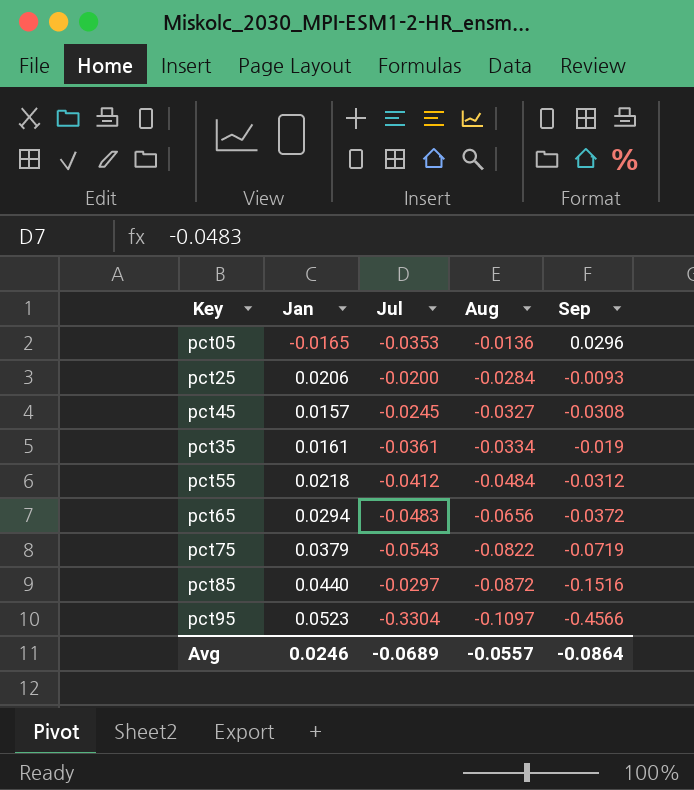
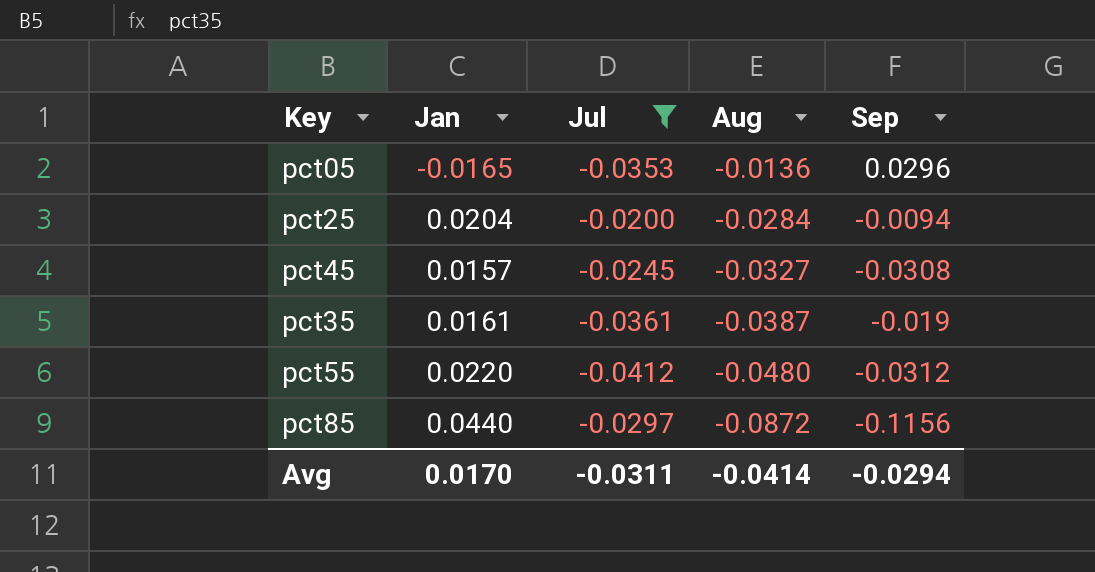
filter: none -> Jul >= -0.0412
pct25 | Jan: 0.0206 -> 0.0204
pct25 | Sep: -0.0093 -> -0.0094
pct35 | Aug: -0.0334 -> -0.0387
pct55 | Jan: 0.0218 -> 0.0220
pct55 | Aug: -0.0484 -> -0.0480
pct85 | Sep: -0.1516 -> -0.1156
Avg | Jan: 0.0246 -> 0.0170
Avg | Jul: -0.0689 -> -0.0311
Avg | Aug: -0.0557 -> -0.0414
Avg | Sep: -0.0864 -> -0.0294

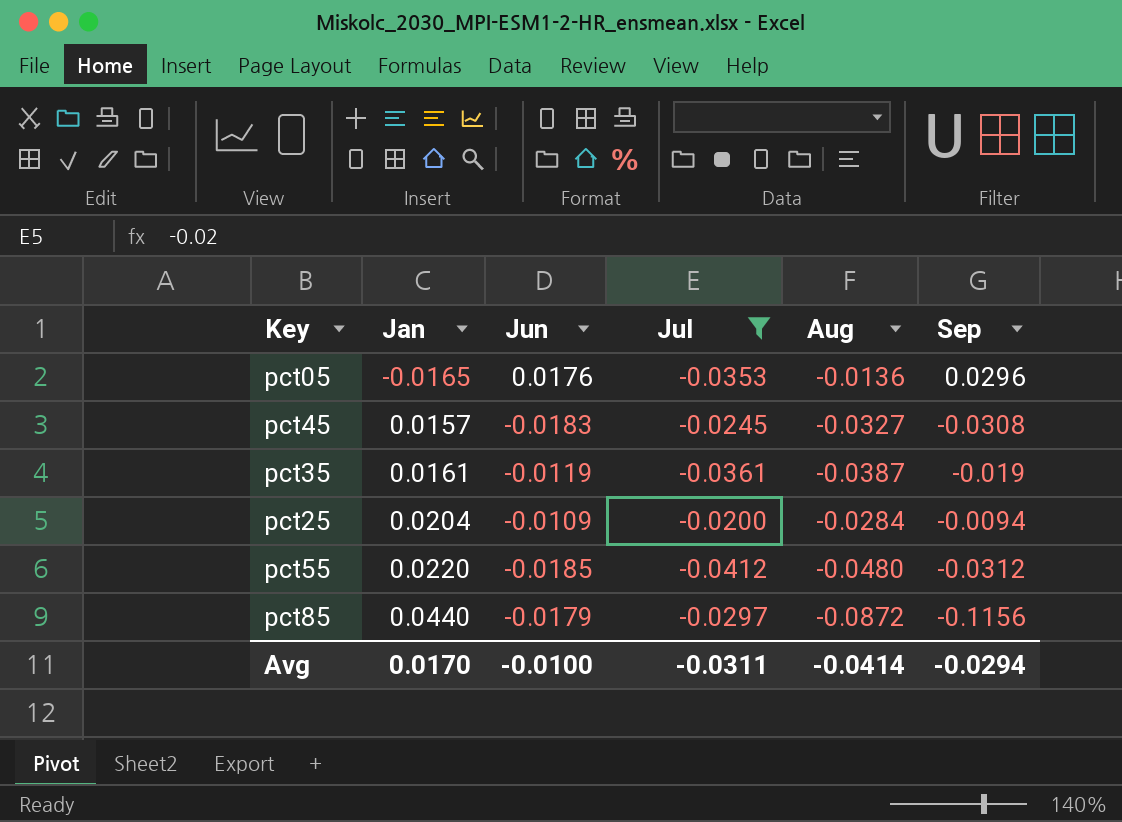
row order: Aug descending -> Jan ascending
column Jun | position: none -> 3

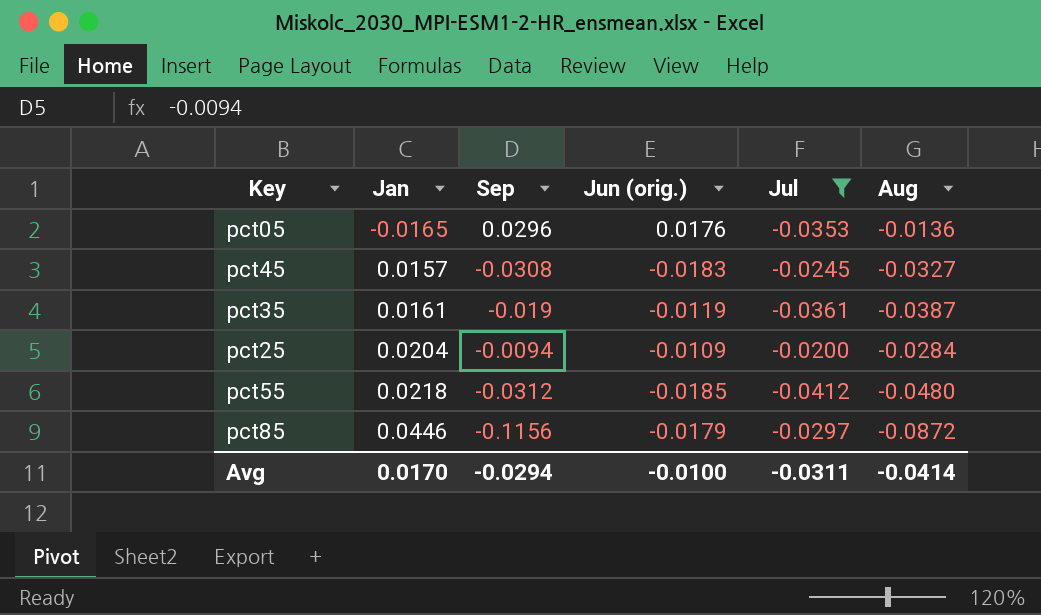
column Sep | position: 6 -> 3
column name: Jun -> Jun (orig.)
pct55 | Jan: 0.0220 -> 0.0218
pct85 | Jan: 0.0440 -> 0.0446

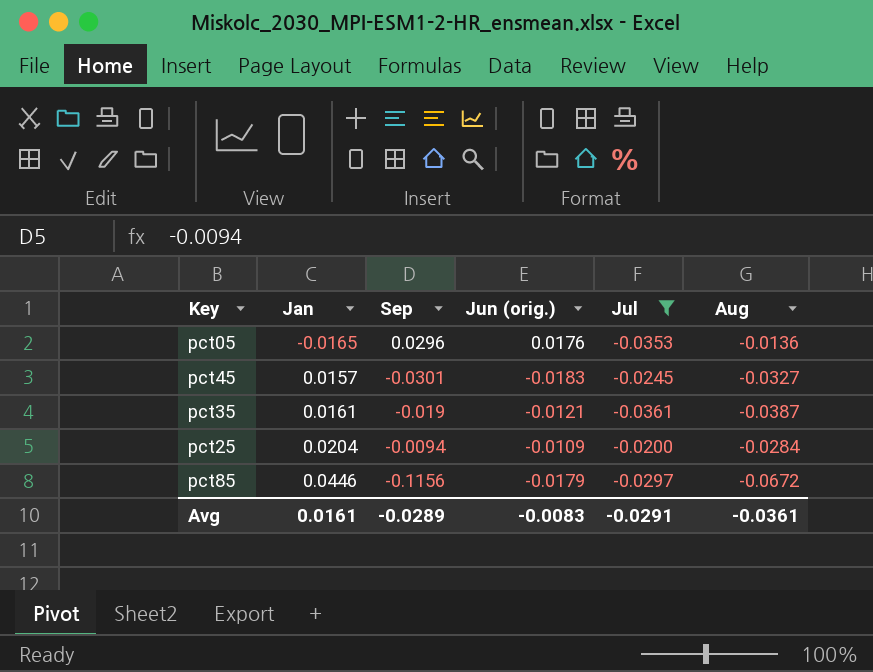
row pct55: 0.0218 | -0.0312 | -0.0185 | -0.0412 | -0.0480 -> none
pct45 | Sep: -0.0308 -> -0.0301
pct35 | Jun (orig.): -0.0119 -> -0.0121
pct85 | Aug: -0.0872 -> -0.0672
Avg | Jan: 0.0170 -> 0.0161
Avg | Sep: -0.0294 -> -0.0289
Avg | Jun (orig.): -0.0100 -> -0.0083
Avg | Jul: -0.0311 -> -0.0291
Avg | Aug: -0.0414 -> -0.0361

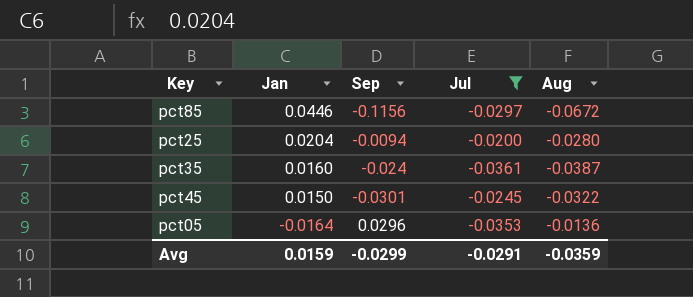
row order: Jan ascending -> Jan descending
column Jun (orig.) | position: 4 -> none
pct25 | Aug: -0.0284 -> -0.0280
pct35 | Jan: 0.0161 -> 0.0160
pct35 | Sep: -0.019 -> -0.024
pct45 | Jan: 0.0157 -> 0.0150
pct45 | Aug: -0.0327 -> -0.0322
pct05 | Jan: -0.0165 -> -0.0164
Avg | Jan: 0.0161 -> 0.0159
Avg | Sep: -0.0289 -> -0.0299
Avg | Aug: -0.0361 -> -0.0359

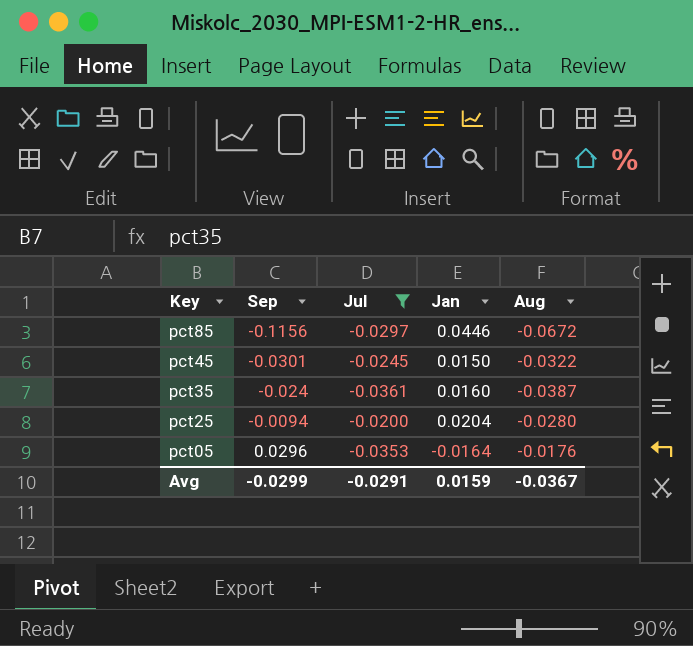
row order: Jan descending -> Key descending
column Jan | position: 2 -> 4
pct05 | Aug: -0.0136 -> -0.0176
Avg | Aug: -0.0359 -> -0.0367

